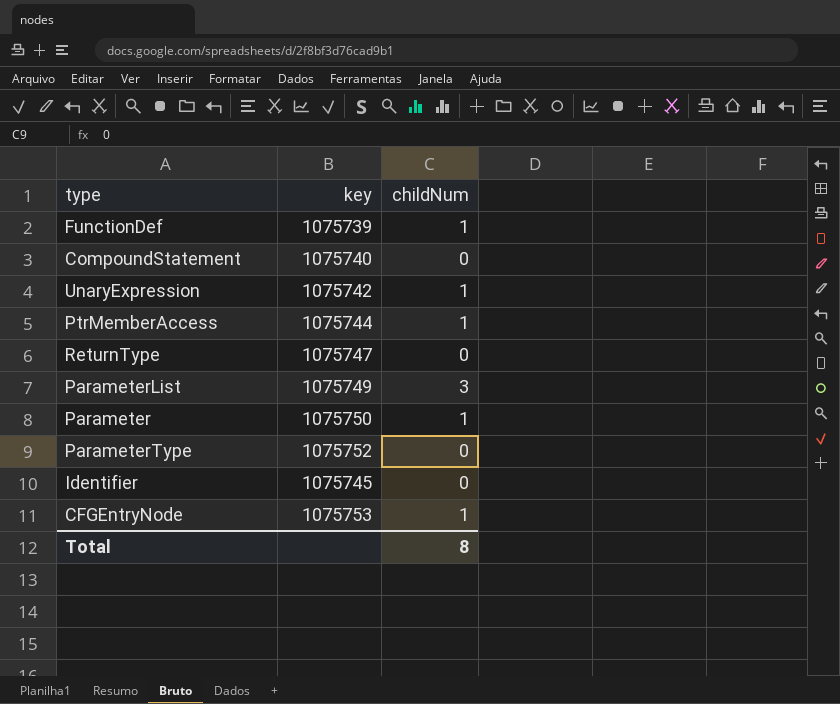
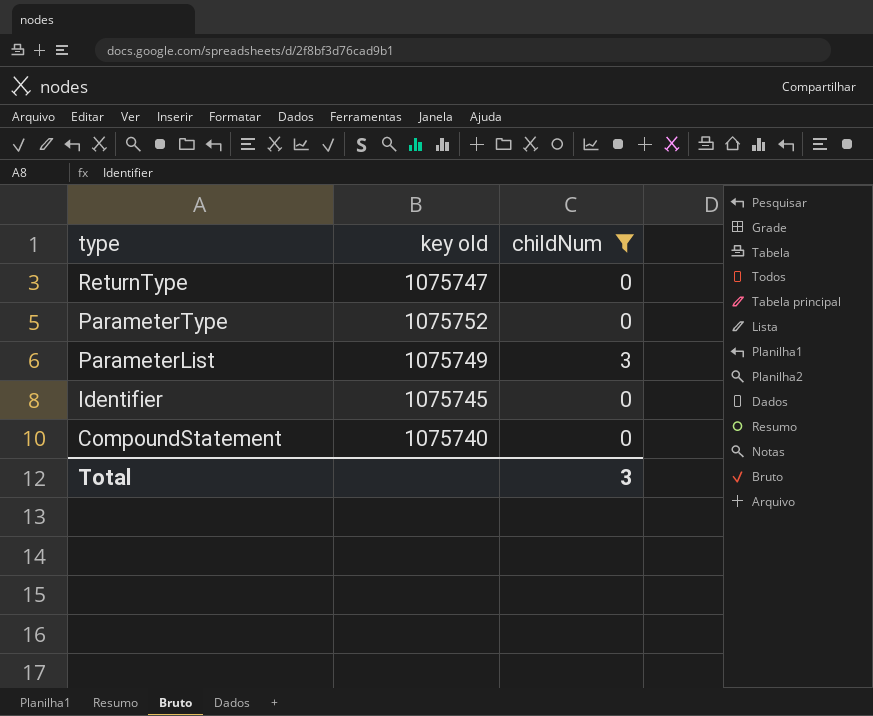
filter: none -> childNum != 1
row order: none -> type descending
column name: key -> key old
Total | childNum: 8 -> 3

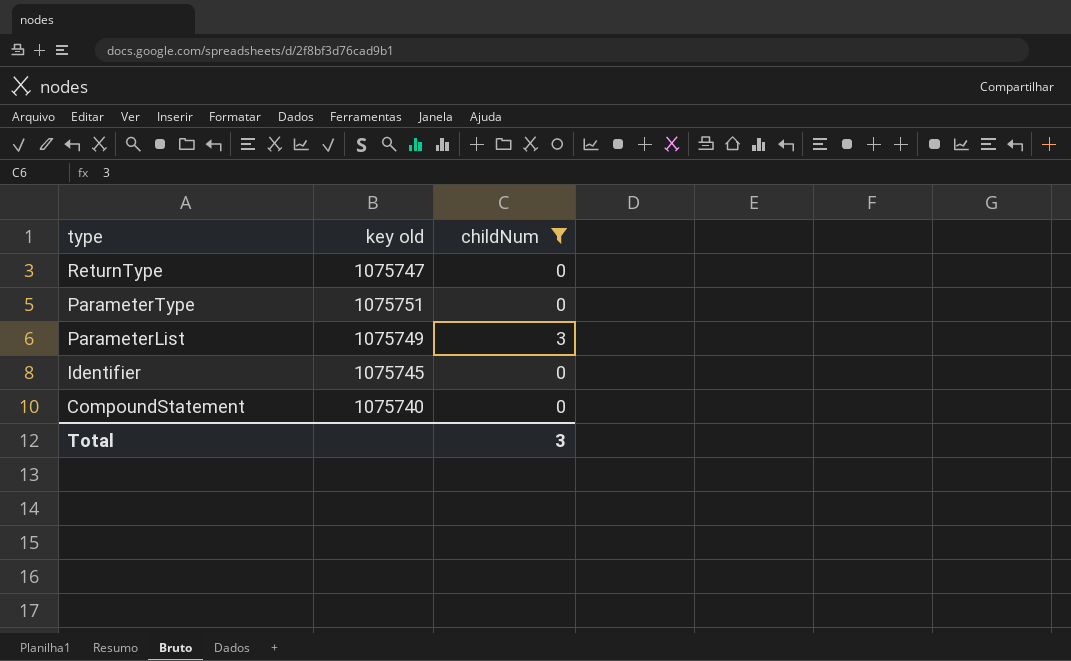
ParameterType | key old: 1075752 -> 1075751

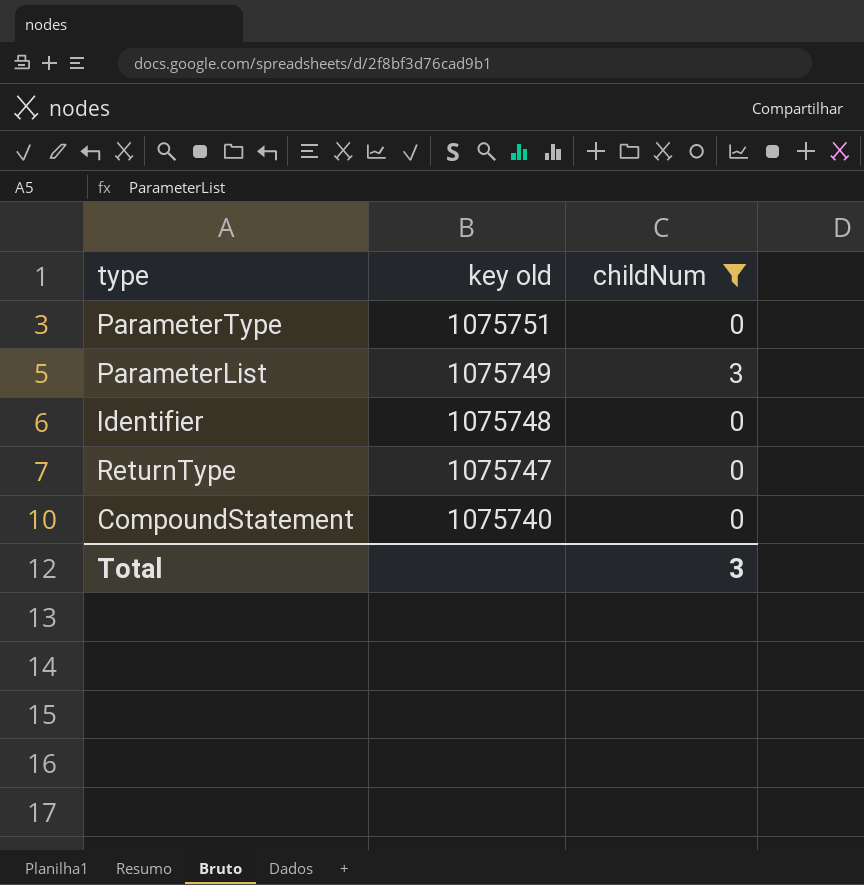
row order: type descending -> key old descending
Identifier | key old: 1075745 -> 1075748

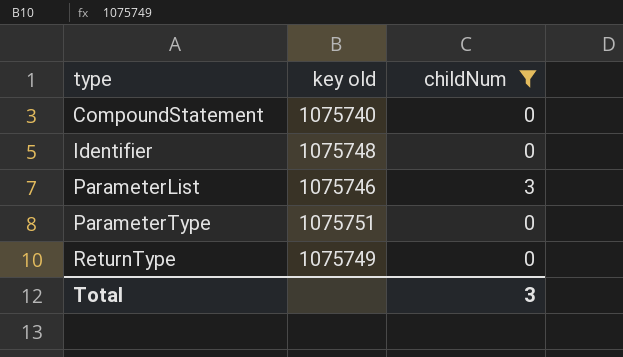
row order: key old descending -> type ascending
ParameterList | key old: 1075749 -> 1075746
ReturnType | key old: 1075747 -> 1075749

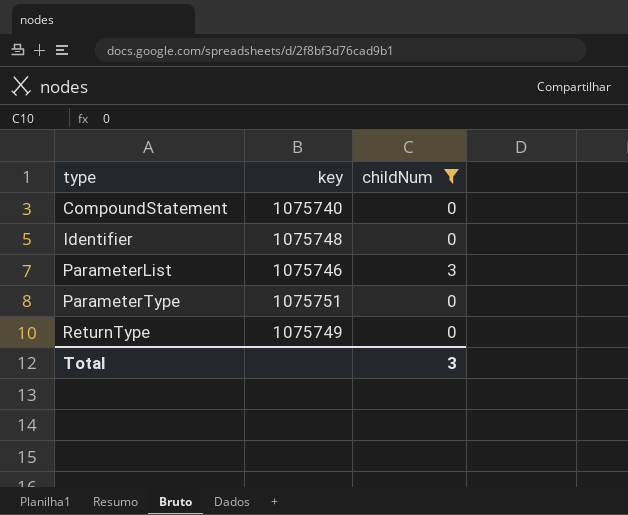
column name: key old -> key

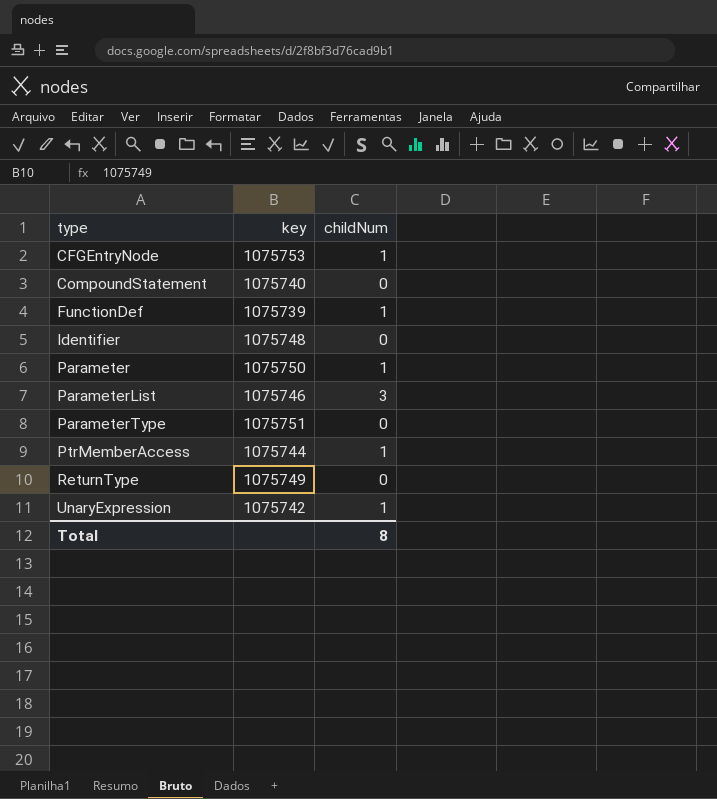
filter: childNum != 1 -> none
Total | childNum: 3 -> 8

